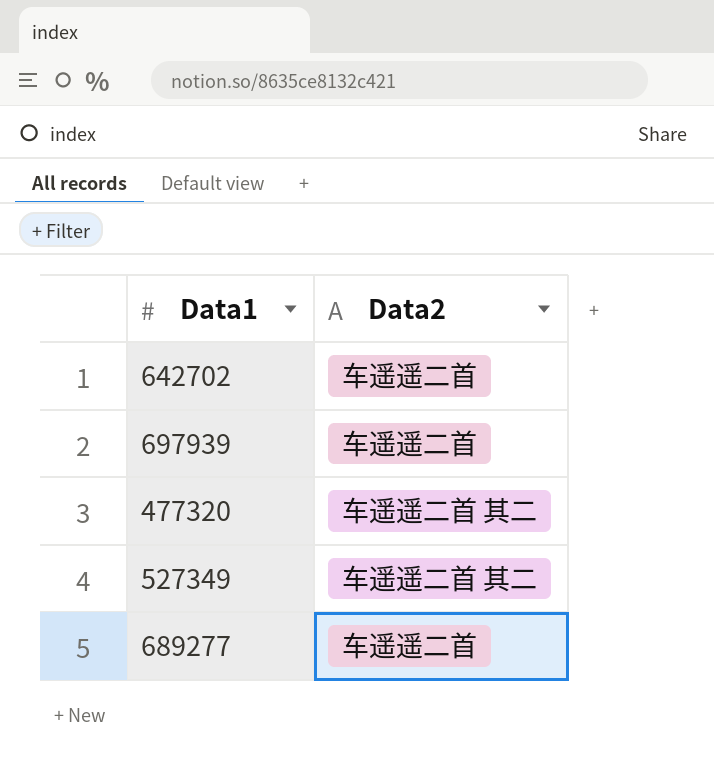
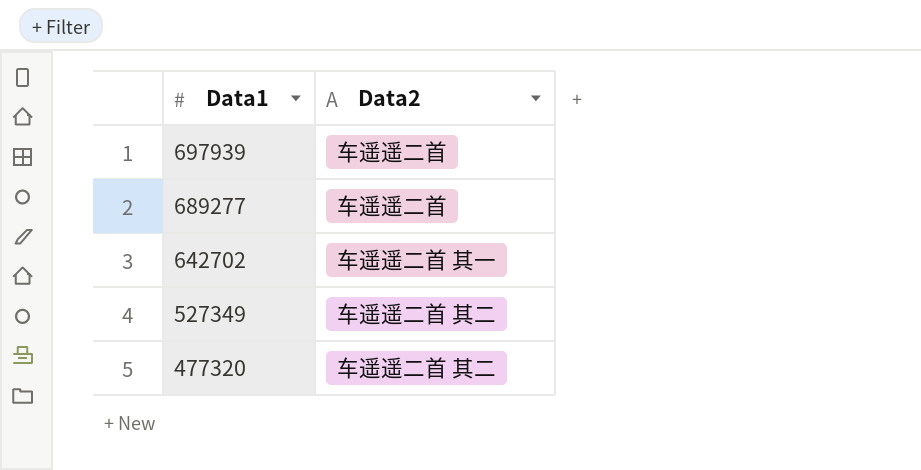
row order: none -> Data1 descending
642702 | Data2: 车遥遥二首 -> 车遥遥二首 其一

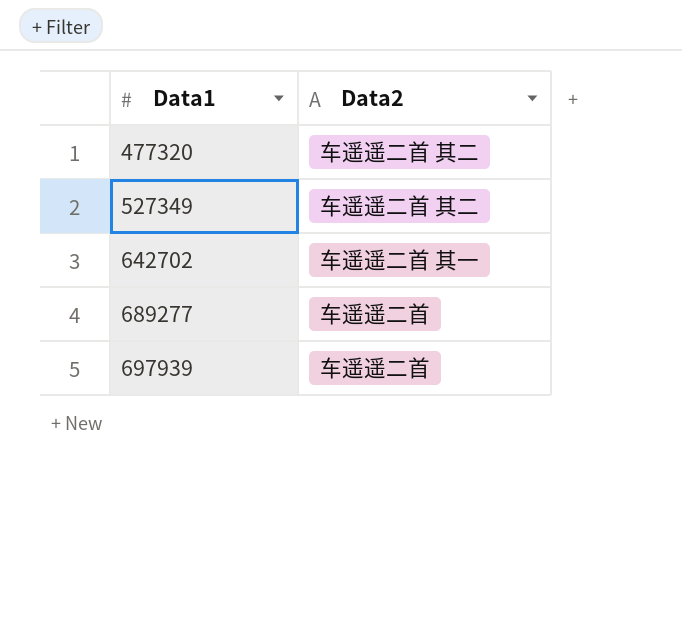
row order: Data1 descending -> Data1 ascending

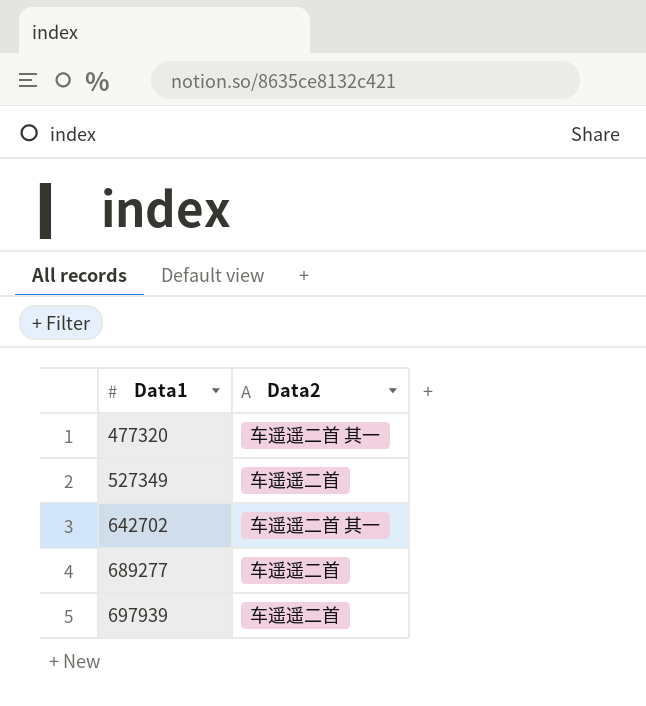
477320 | Data2: 车遥遥二首 其二 -> 车遥遥二首 其一
527349 | Data2: 车遥遥二首 其二 -> 车遥遥二首

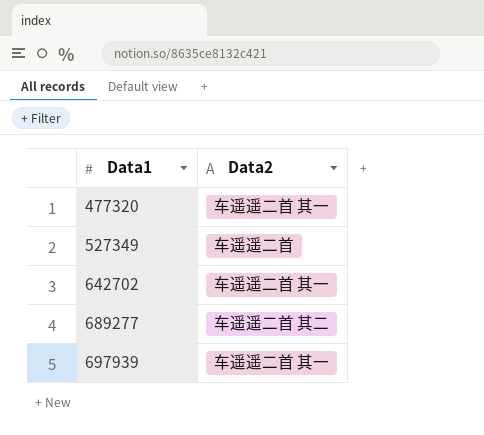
689277 | Data2: 车遥遥二首 -> 车遥遥二首 其二
697939 | Data2: 车遥遥二首 -> 车遥遥二首 其一

